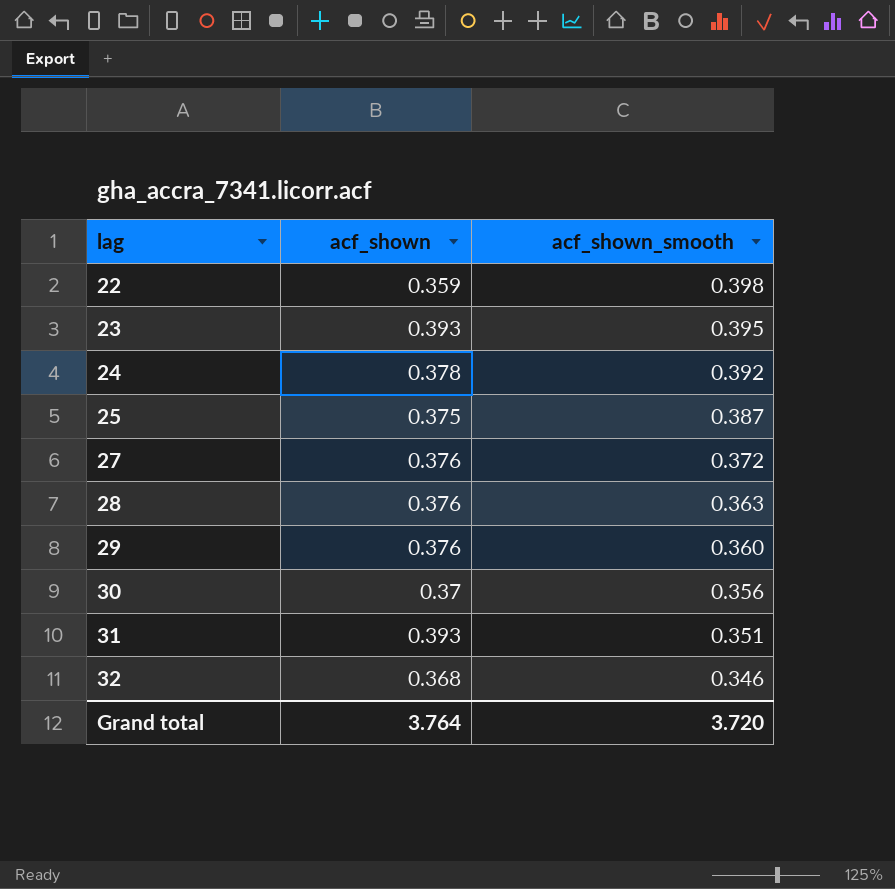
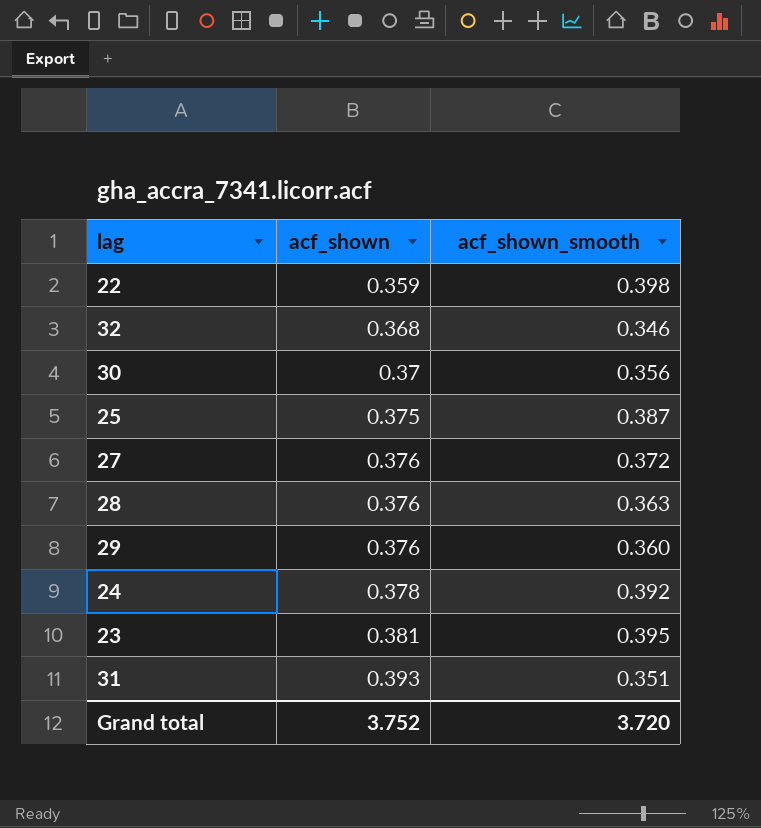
row order: lag ascending -> acf_shown ascending
23 | acf_shown: 0.393 -> 0.381
Grand total | acf_shown: 3.764 -> 3.752

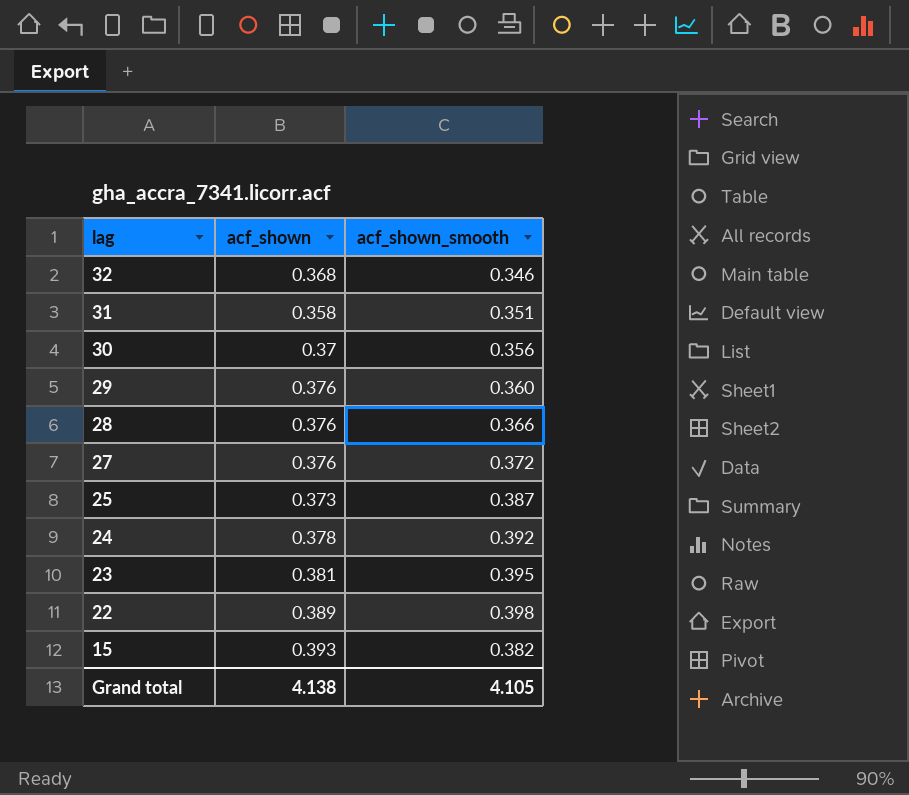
row order: acf_shown ascending -> lag descending
31 | acf_shown: 0.393 -> 0.358
28 | acf_shown_smooth: 0.363 -> 0.366
25 | acf_shown: 0.375 -> 0.373
22 | acf_shown: 0.359 -> 0.389
row 15: none -> 0.393 | 0.382
Grand total | acf_shown: 3.752 -> 4.138
Grand total | acf_shown_smooth: 3.720 -> 4.105

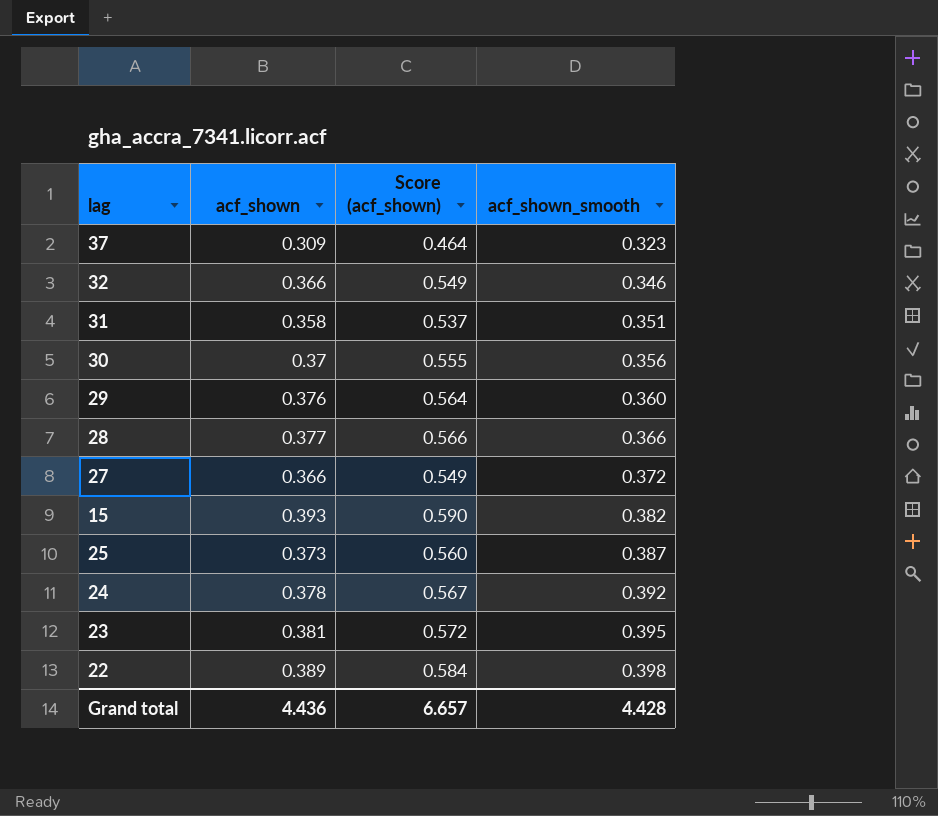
row order: lag descending -> acf_shown_smooth ascending
column Score (acf_shown) | formula: none -> [acf_shown] * 1.5
row 37: none -> 0.309 | 0.464 | 0.323
32 | acf_shown: 0.368 -> 0.366
28 | acf_shown: 0.376 -> 0.377
27 | acf_shown: 0.376 -> 0.366
Grand total | acf_shown: 4.138 -> 4.436
Grand total | acf_shown_smooth: 4.105 -> 4.428

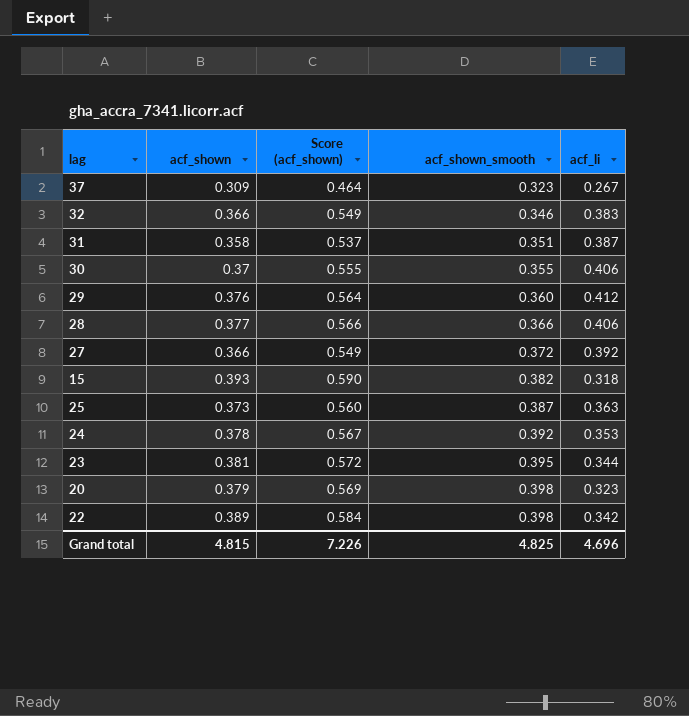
column acf_li | position: none -> 5
30 | acf_shown_smooth: 0.356 -> 0.355
row 20: none -> 0.379 | 0.569 | 0.398 | 0.323
Grand total | acf_shown: 4.436 -> 4.815
Grand total | Score (acf_shown): 6.657 -> 7.226
Grand total | acf_shown_smooth: 4.428 -> 4.825

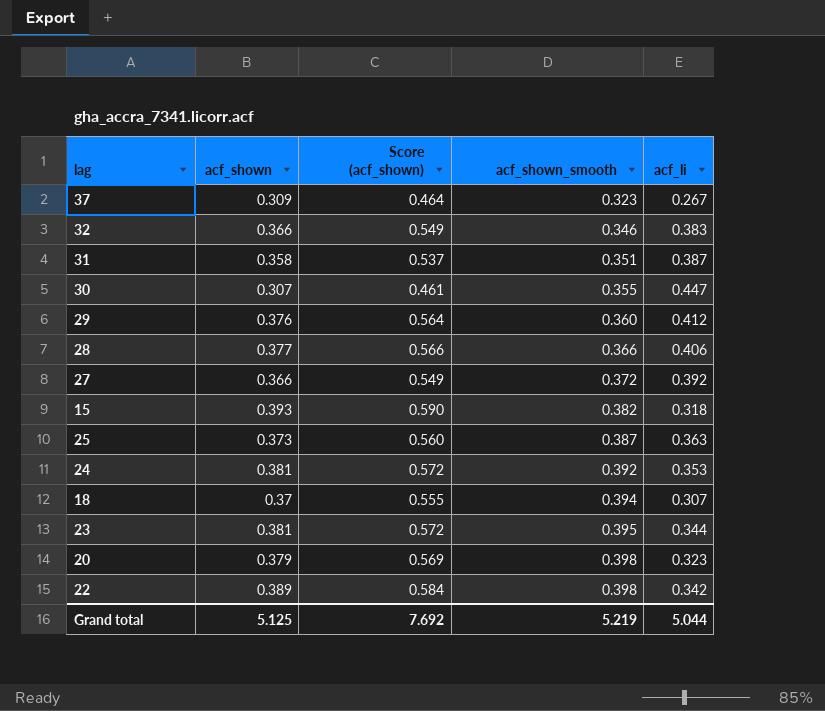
30 | acf_shown: 0.37 -> 0.307
30 | Score (acf_shown): 0.555 -> 0.461
30 | acf_li: 0.406 -> 0.447
24 | acf_shown: 0.378 -> 0.381
24 | Score (acf_shown): 0.567 -> 0.572
row 18: none -> 0.37 | 0.555 | 0.394 | 0.307
Grand total | acf_shown: 4.815 -> 5.125
Grand total | Score (acf_shown): 7.226 -> 7.692
Grand total | acf_shown_smooth: 4.825 -> 5.219
Grand total | acf_li: 4.696 -> 5.044

